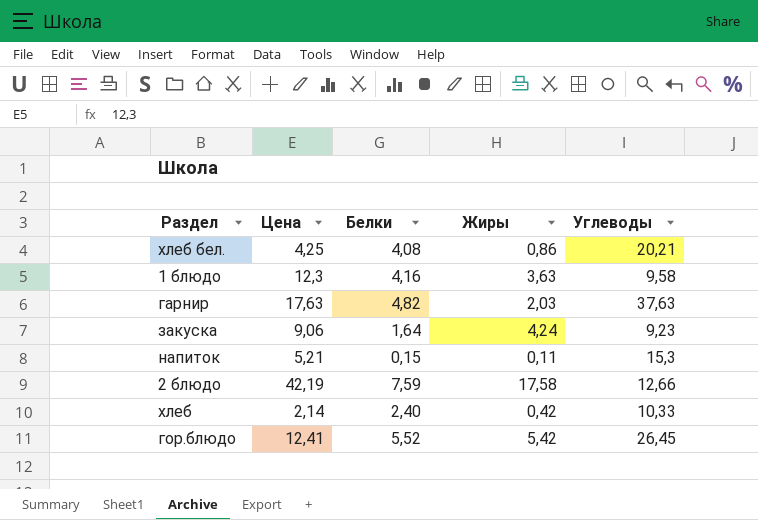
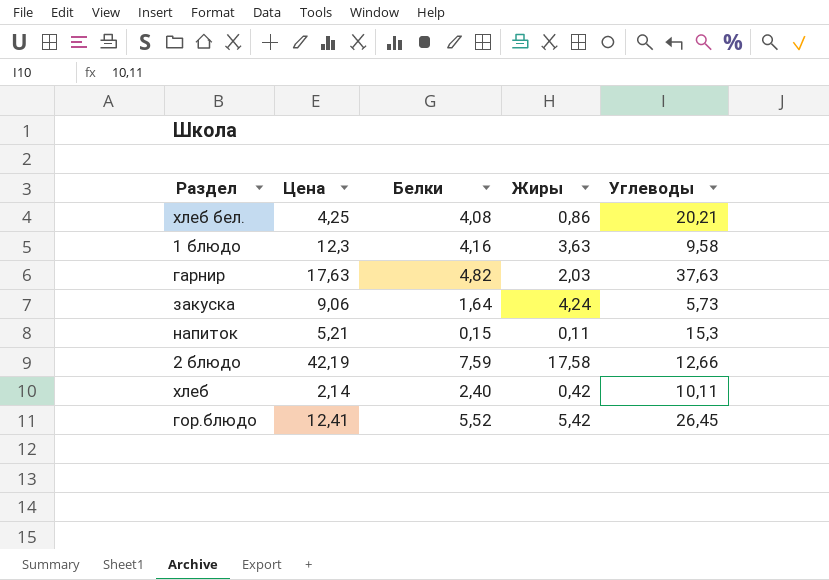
закуска | Углеводы: 9,23 -> 5,73
хлеб | Углеводы: 10,33 -> 10,11

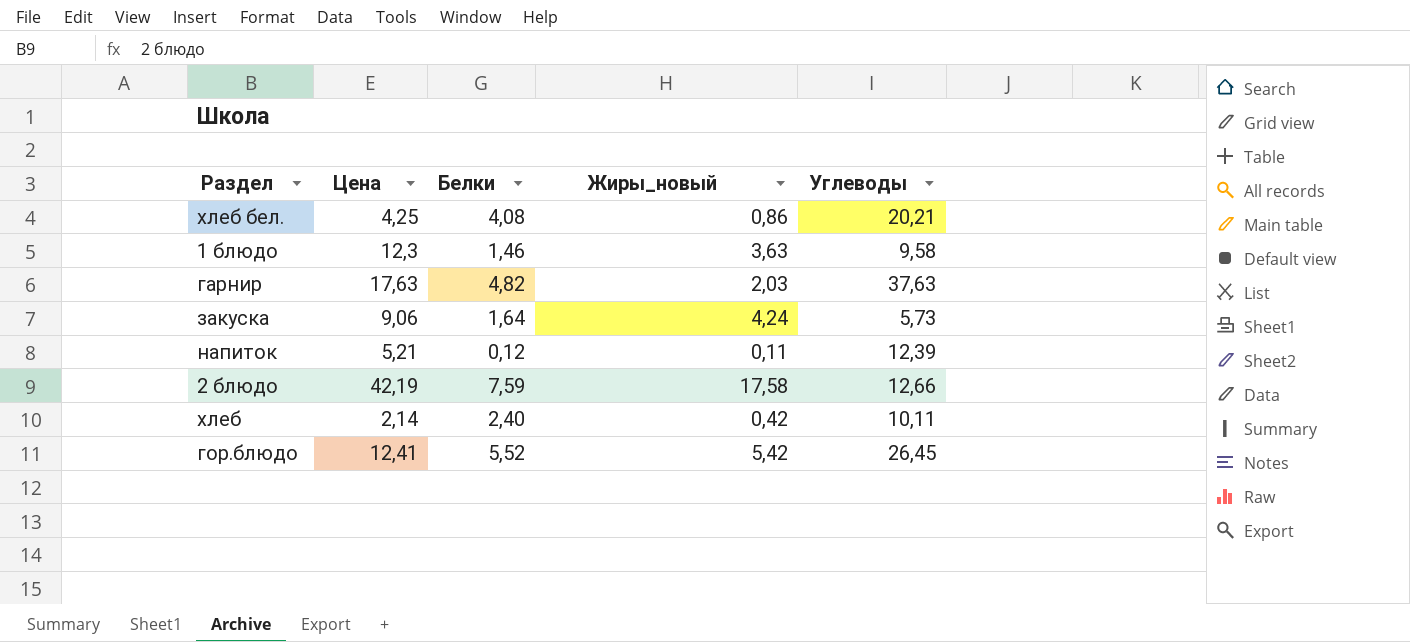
column name: Жиры -> Жиры_новый
1 блюдо | Белки: 4,16 -> 1,46
напиток | Белки: 0,15 -> 0,12
напиток | Углеводы: 15,3 -> 12,39

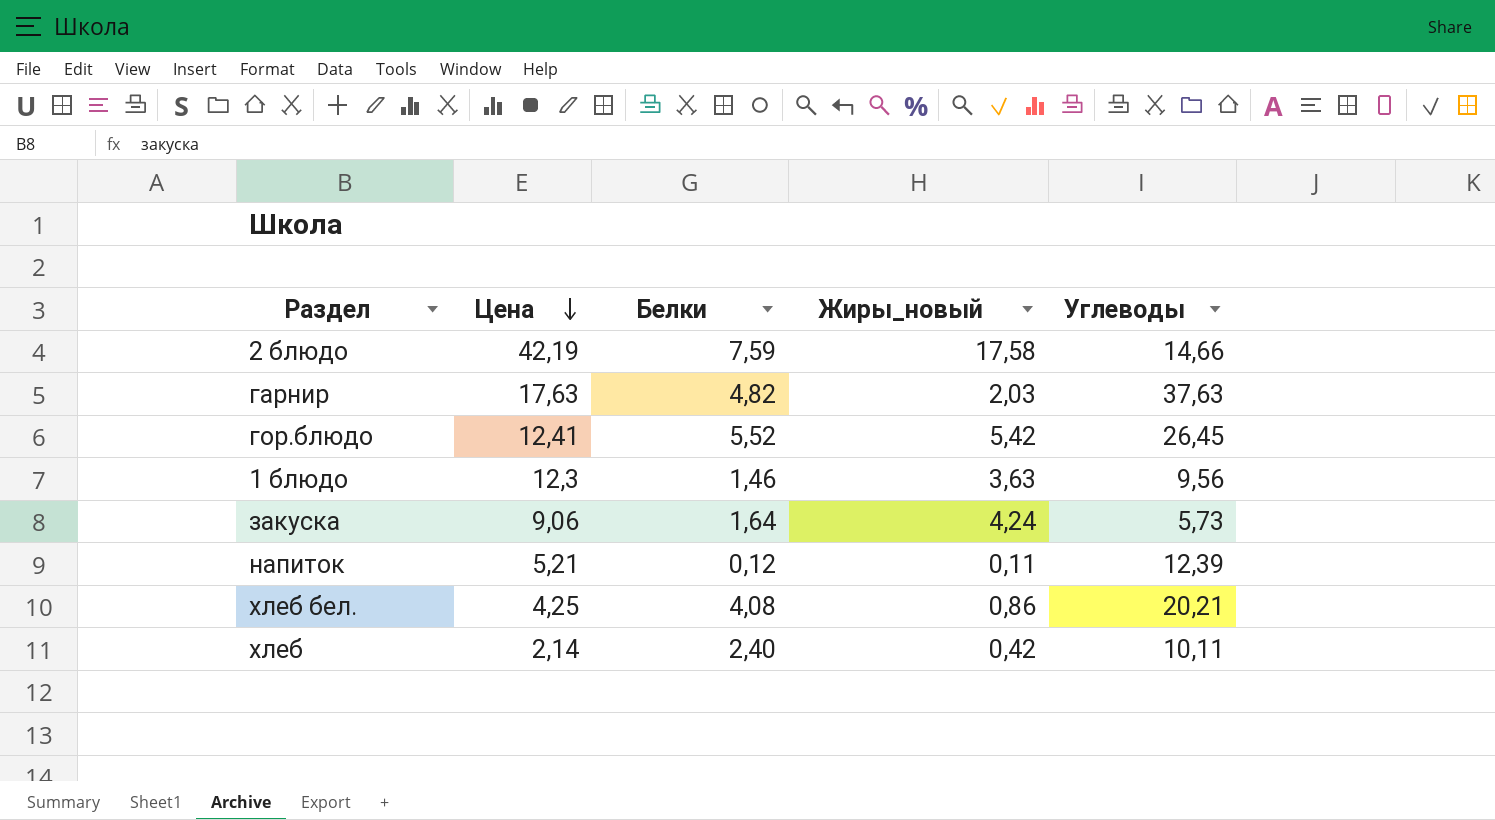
row order: none -> Цена descending
2 блюдо | Углеводы: 12,66 -> 14,66
1 блюдо | Углеводы: 9,58 -> 9,56

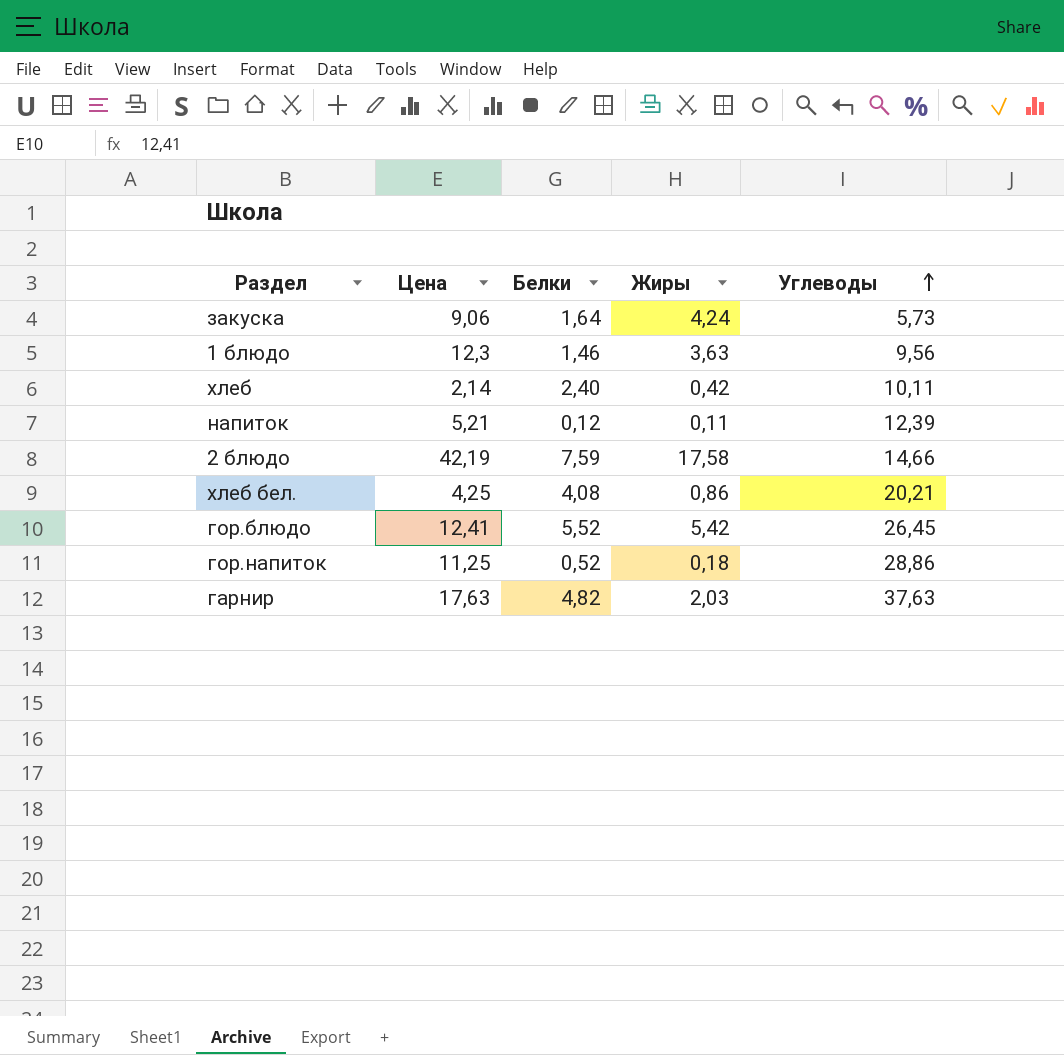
row order: Цена descending -> Углеводы ascending
column name: Жиры_новый -> Жиры
row гор.напиток: none -> 11,25 | 0,52 | 0,18 | 28,86

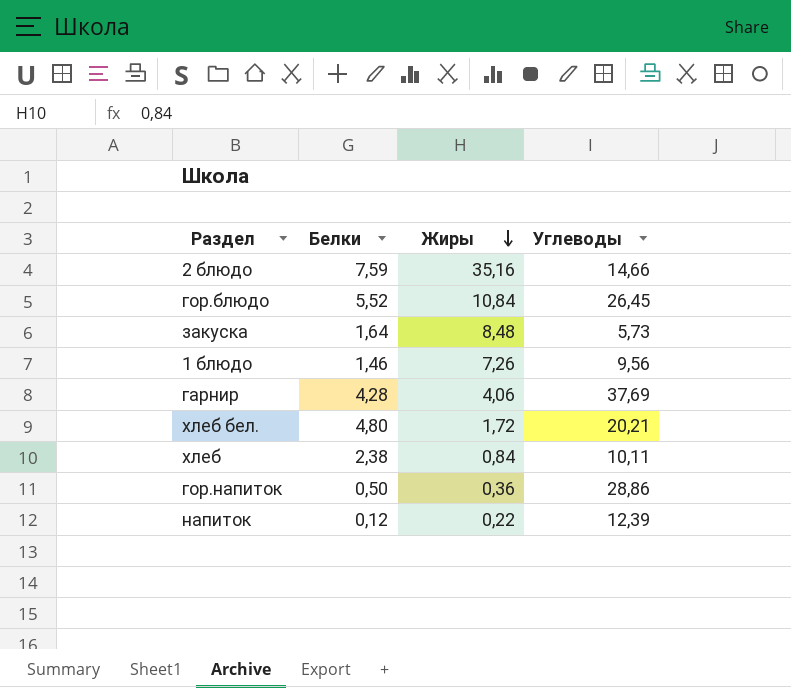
row order: Углеводы ascending -> Жиры descending
column Цена | position: 2 -> none
2 блюдо | Жиры: 17,58 -> 35,16
гор.блюдо | Жиры: 5,42 -> 10,84
закуска | Жиры: 4,24 -> 8,48
1 блюдо | Жиры: 3,63 -> 7,26
гарнир | Белки: 4,82 -> 4,28
гарнир | Жиры: 2,03 -> 4,06
гарнир | Углеводы: 37,63 -> 37,69
хлеб бел. | Белки: 4,08 -> 4,80
хлеб бел. | Жиры: 0,86 -> 1,72
хлеб | Белки: 2,40 -> 2,38
хлеб | Жиры: 0,42 -> 0,84
гор.напиток | Белки: 0,52 -> 0,50
гор.напиток | Жиры: 0,18 -> 0,36
напиток | Жиры: 0,11 -> 0,22

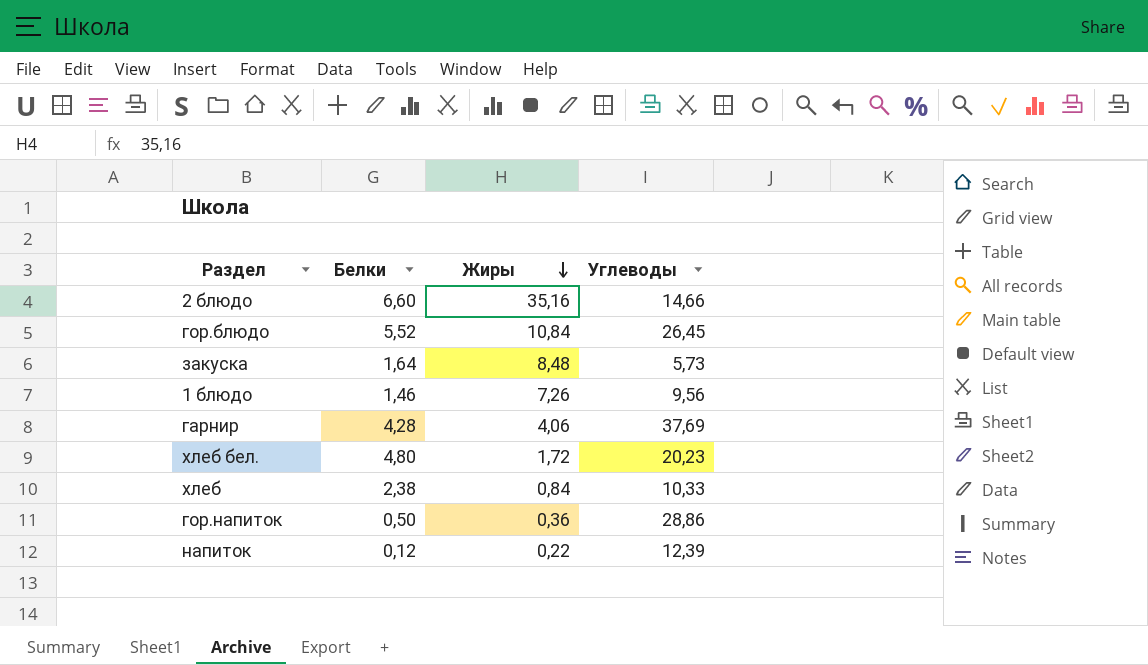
2 блюдо | Белки: 7,59 -> 6,60
хлеб бел. | Углеводы: 20,21 -> 20,23
хлеб | Углеводы: 10,11 -> 10,33

